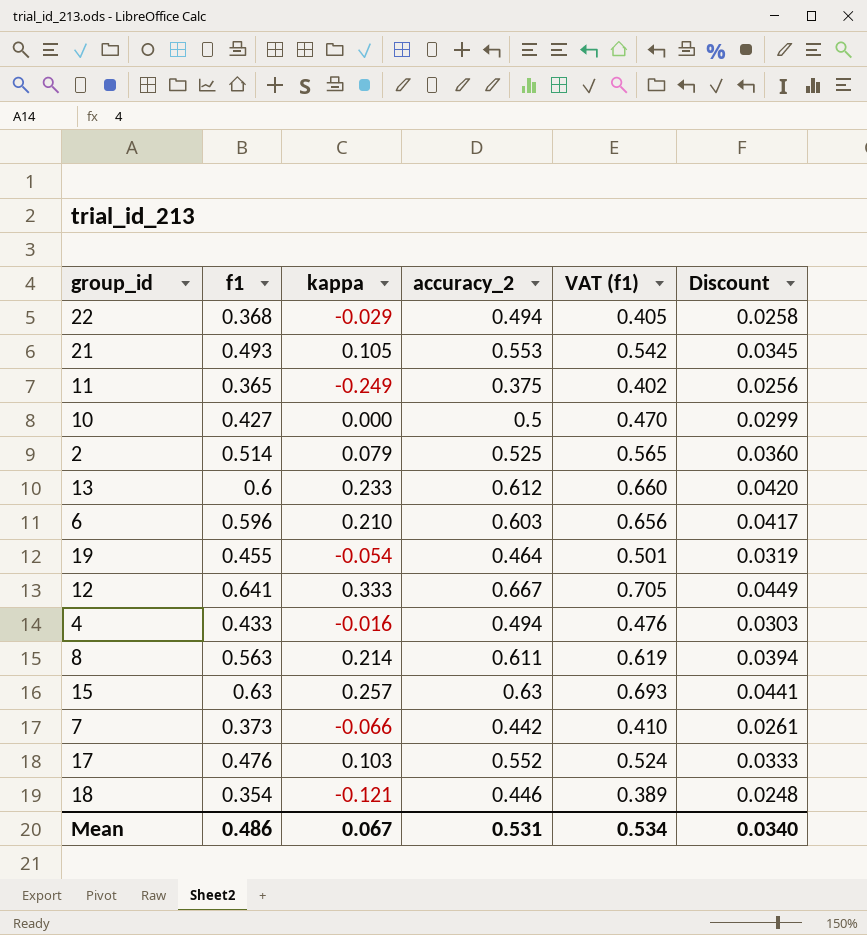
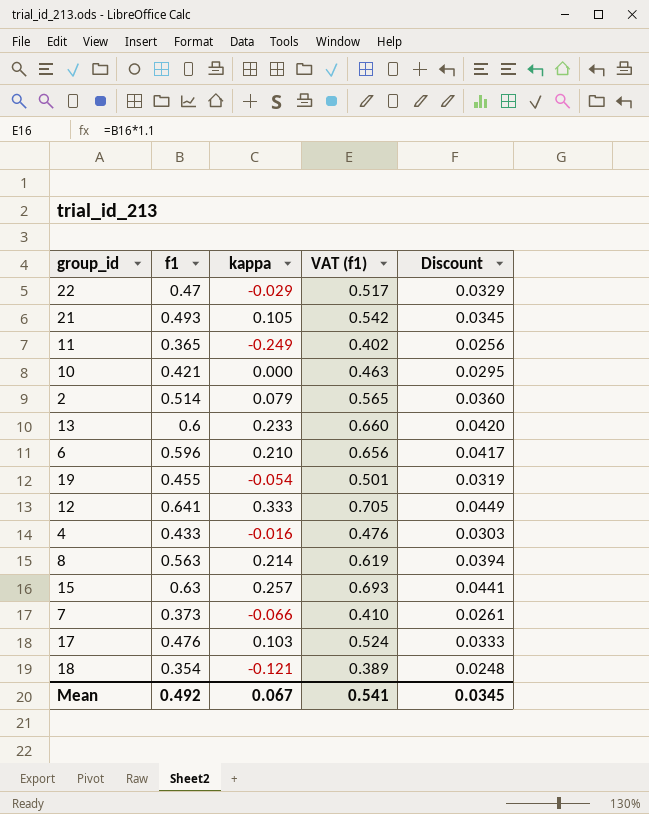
column accuracy_2 | position: 4 -> none
22 | f1: 0.368 -> 0.47
22 | VAT (f1): 0.405 -> 0.517
22 | Discount: 0.0258 -> 0.0329
10 | f1: 0.427 -> 0.421
10 | VAT (f1): 0.470 -> 0.463
10 | Discount: 0.0299 -> 0.0295
Mean | f1: 0.486 -> 0.492
Mean | VAT (f1): 0.534 -> 0.541
Mean | Discount: 0.0340 -> 0.0345

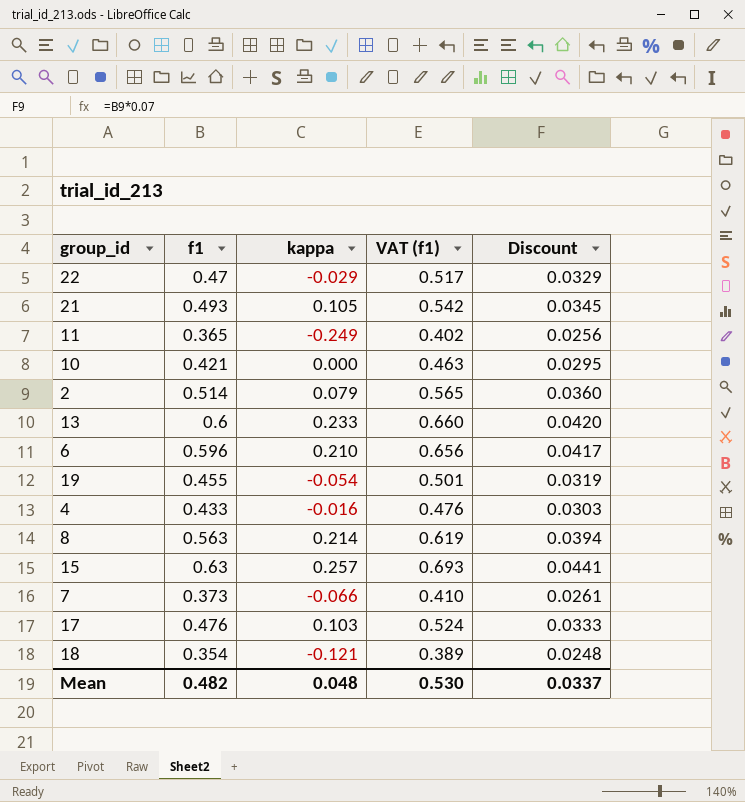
row 12: 0.641 | 0.333 | 0.705 | 0.0449 -> none
Mean | f1: 0.492 -> 0.482
Mean | kappa: 0.067 -> 0.048
Mean | VAT (f1): 0.541 -> 0.530
Mean | Discount: 0.0345 -> 0.0337

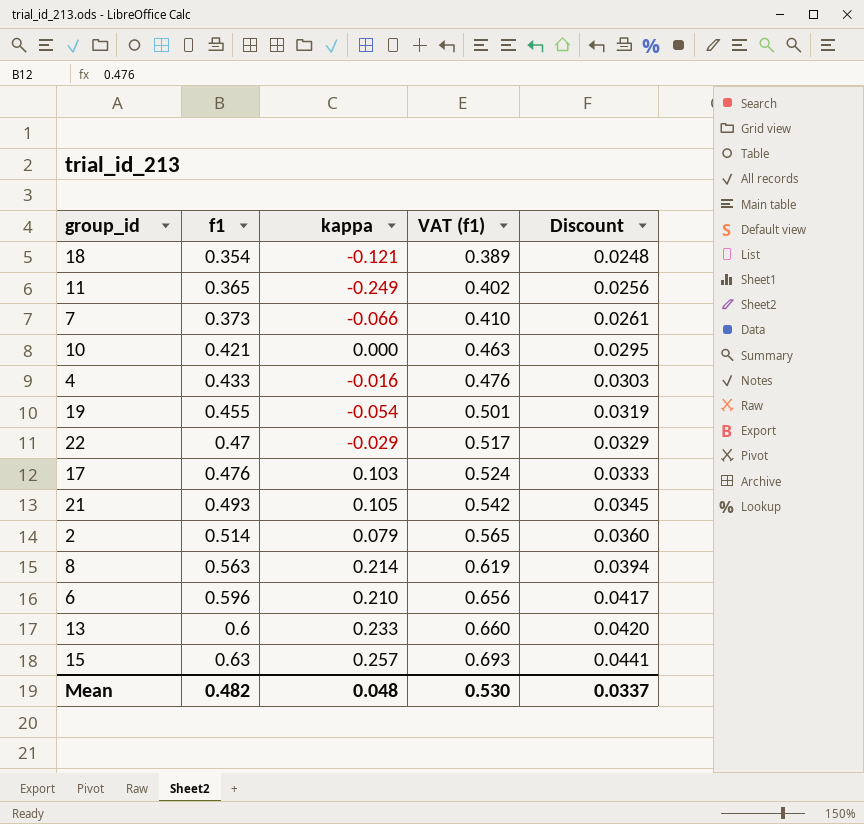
row order: none -> f1 ascending

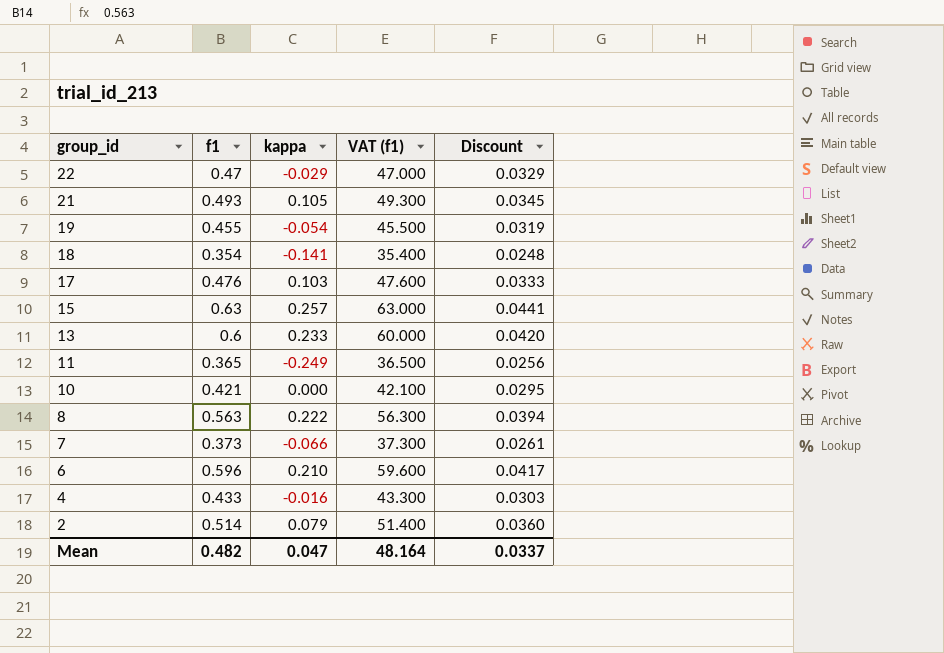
row order: f1 ascending -> group_id descending
column VAT (f1) | formula: [f1] * 1.1 -> [f1] * 100
18 | kappa: -0.121 -> -0.141
8 | kappa: 0.214 -> 0.222
Mean | kappa: 0.048 -> 0.047
Mean | VAT (f1): 0.530 -> 48.164

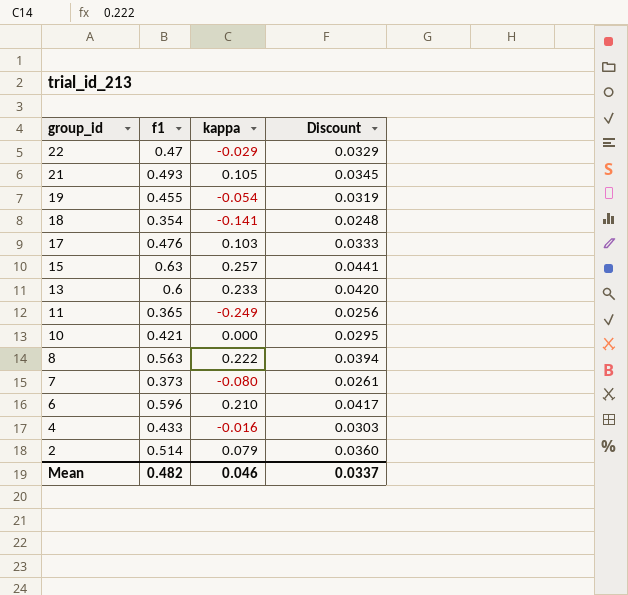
column VAT (f1) | formula: [f1] * 100 -> none
7 | kappa: -0.066 -> -0.080
Mean | kappa: 0.047 -> 0.046

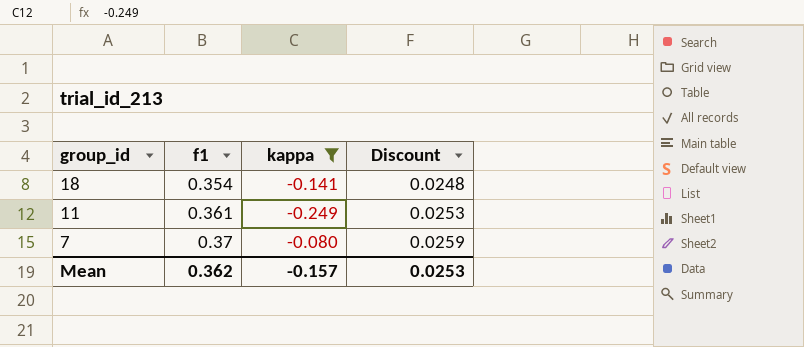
filter: none -> kappa <= -0.080
11 | f1: 0.365 -> 0.361
11 | Discount: 0.0256 -> 0.0253
7 | f1: 0.373 -> 0.37
7 | Discount: 0.0261 -> 0.0259
Mean | f1: 0.482 -> 0.362
Mean | kappa: 0.046 -> -0.157
Mean | Discount: 0.0337 -> 0.0253

